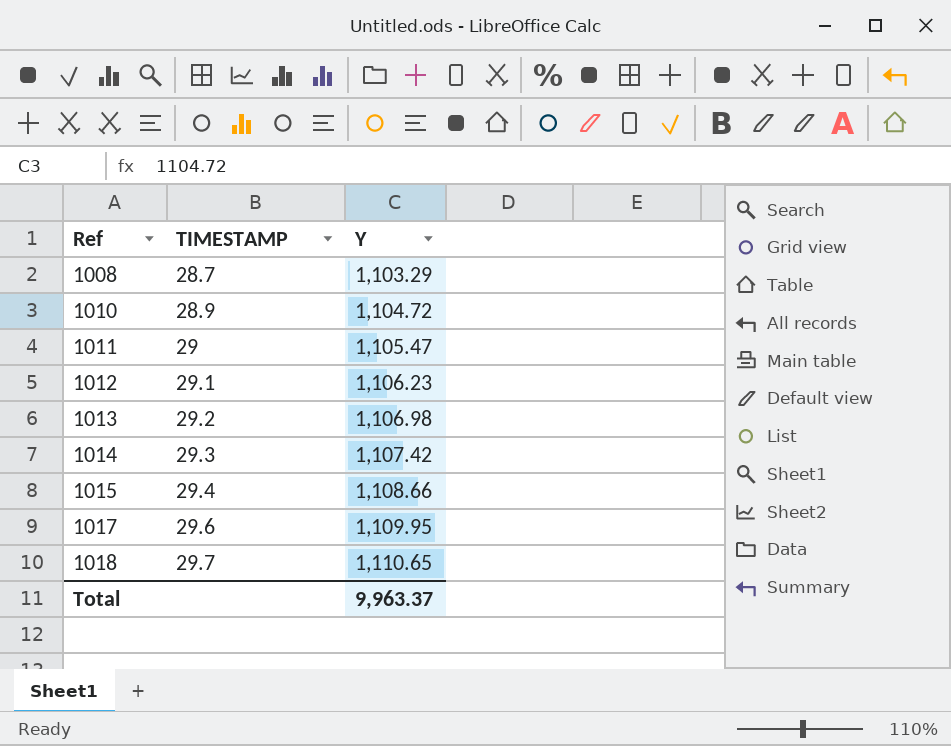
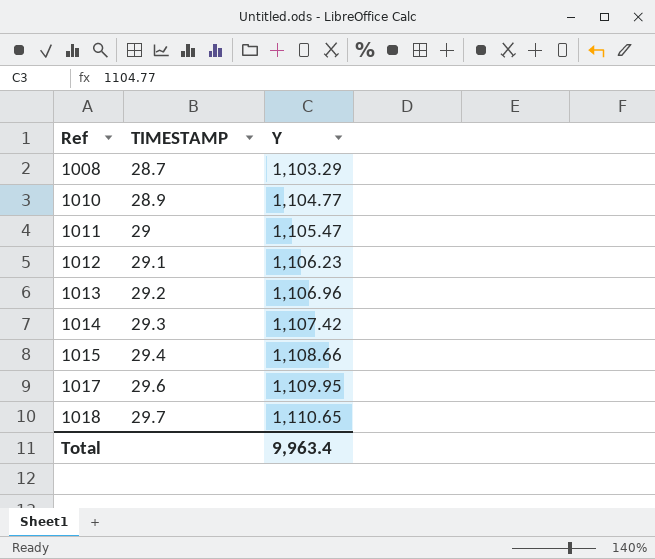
1010 | Y: 1,104.72 -> 1,104.77
1013 | Y: 1,106.98 -> 1,106.96
Total | Y: 9,963.37 -> 9,963.4

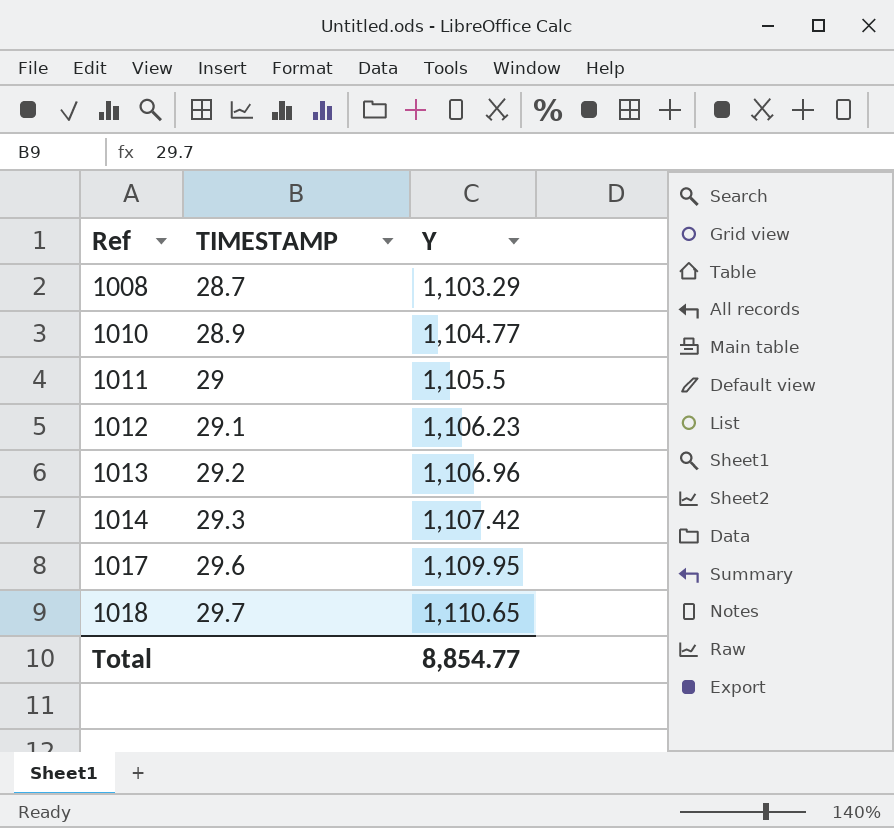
row 1015: 29.4 | 1,108.66 -> none
1011 | Y: 1,105.47 -> 1,105.5
Total | Y: 9,963.4 -> 8,854.77

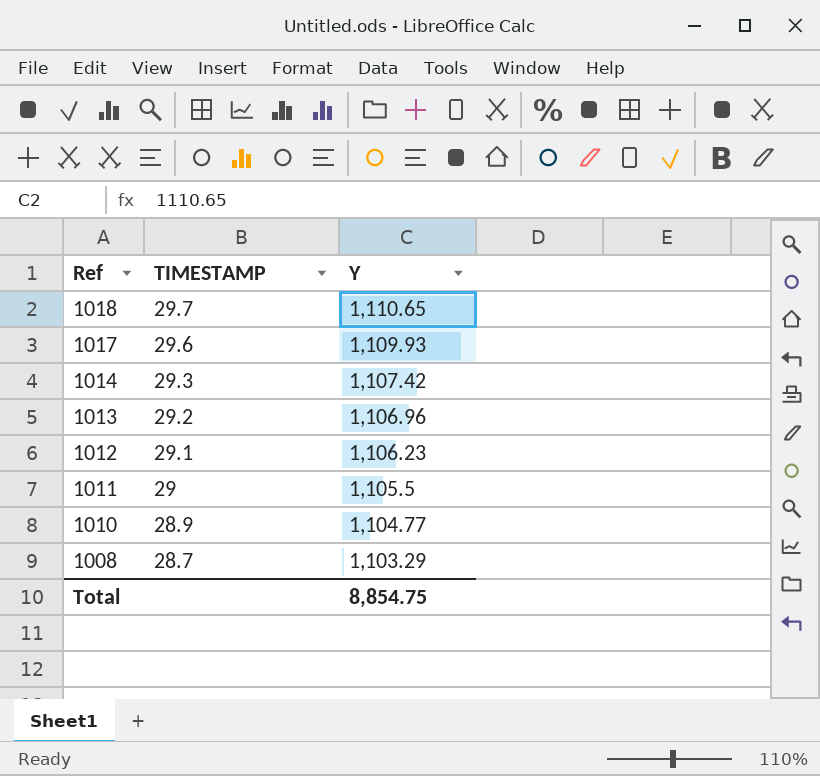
row order: Ref ascending -> Ref descending
1017 | Y: 1,109.95 -> 1,109.93
Total | Y: 8,854.77 -> 8,854.75

